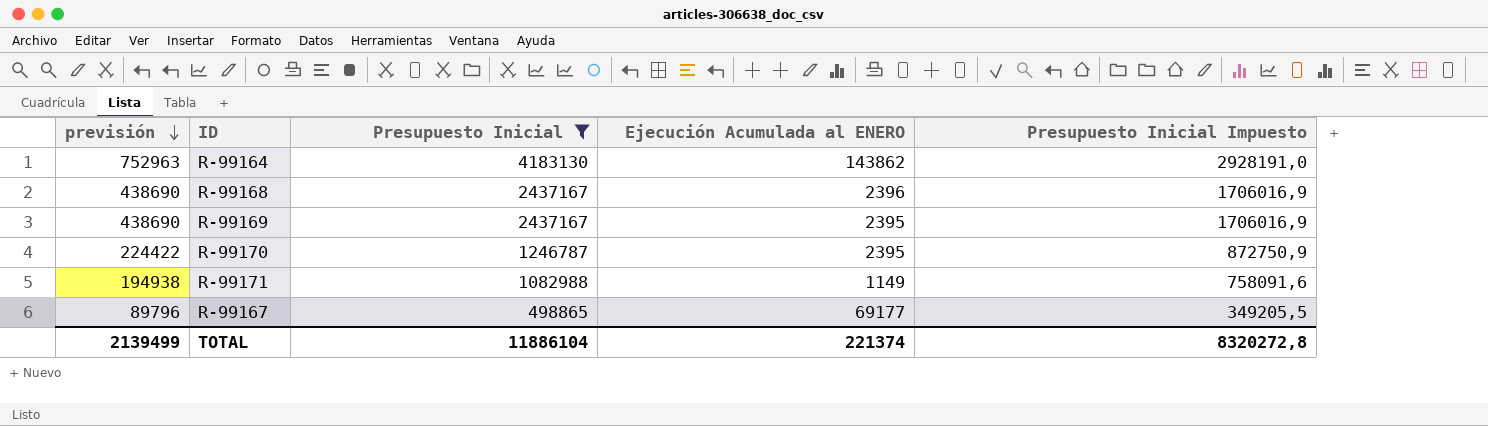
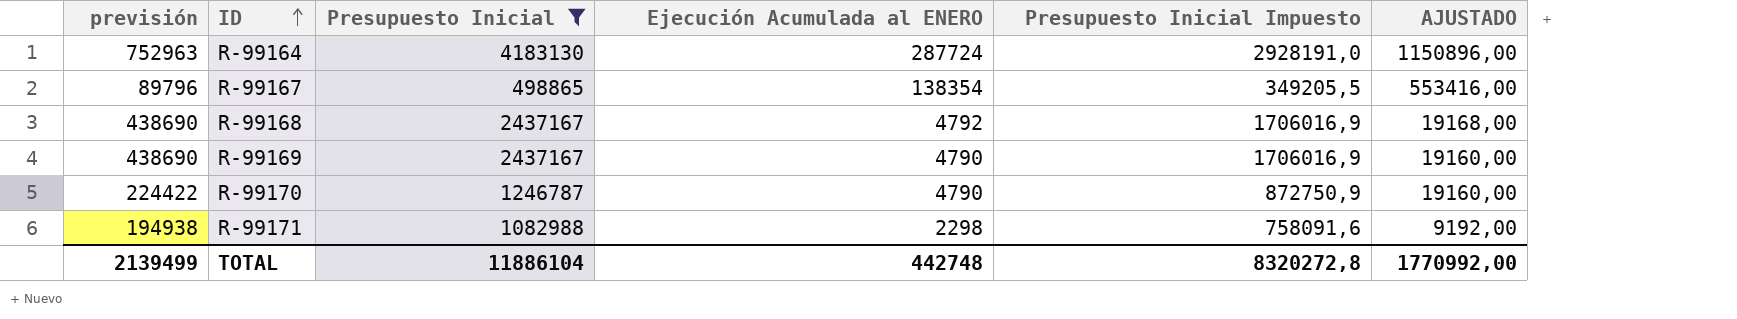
row order: previsión descending -> ID ascending
column AJUSTADO | formula: none -> [Ejecución Acumulada al ENERO] * 4
R-99164 | Ejecución Acumulada al ENERO: 143862 -> 287724
R-99167 | Ejecución Acumulada al ENERO: 69177 -> 138354
R-99168 | Ejecución Acumulada al ENERO: 2396 -> 4792
R-99169 | Ejecución Acumulada al ENERO: 2395 -> 4790
R-99170 | Ejecución Acumulada al ENERO: 2395 -> 4790
R-99171 | Ejecución Acumulada al ENERO: 1149 -> 2298
TOTAL | Ejecución Acumulada al ENERO: 221374 -> 442748

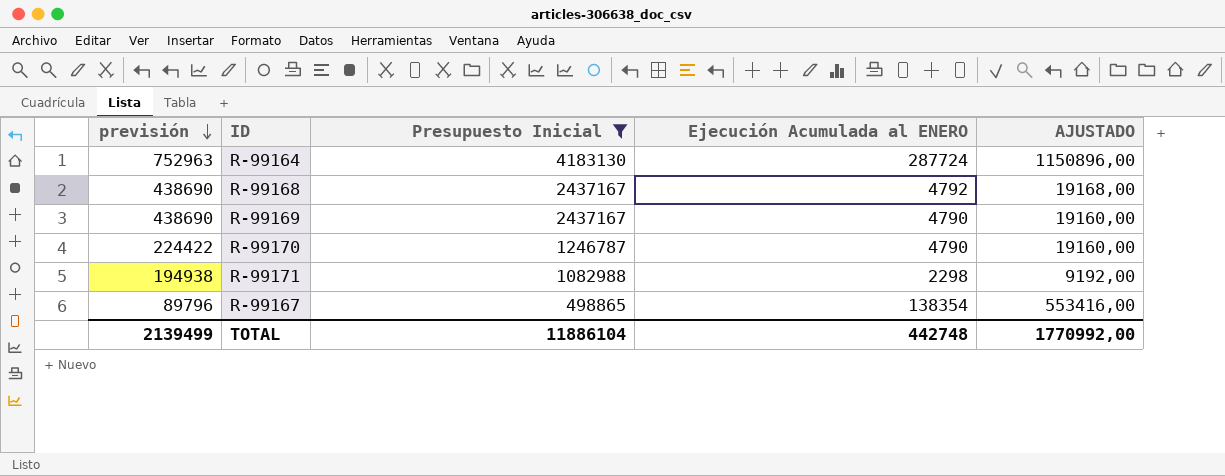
row order: ID ascending -> previsión descending
column Presupuesto Inicial Impuesto | formula: [Presupuesto Inicial] * 0,7 -> none

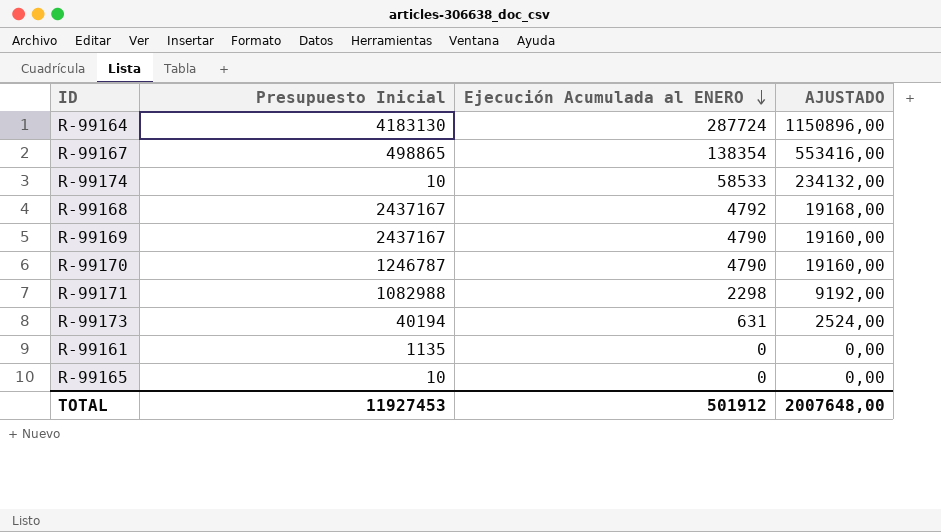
filter: Presupuesto Inicial >= 498865 -> none
row order: previsión descending -> Ejecución Acumulada al ENERO descending
column previsión | formula: [Presupuesto Inicial] * 0,18 -> none
TOTAL | Presupuesto Inicial: 11886104 -> 11927453
TOTAL | Ejecución Acumulada al ENERO: 442748 -> 501912
TOTAL | AJUSTADO: 1770992,00 -> 2007648,00

